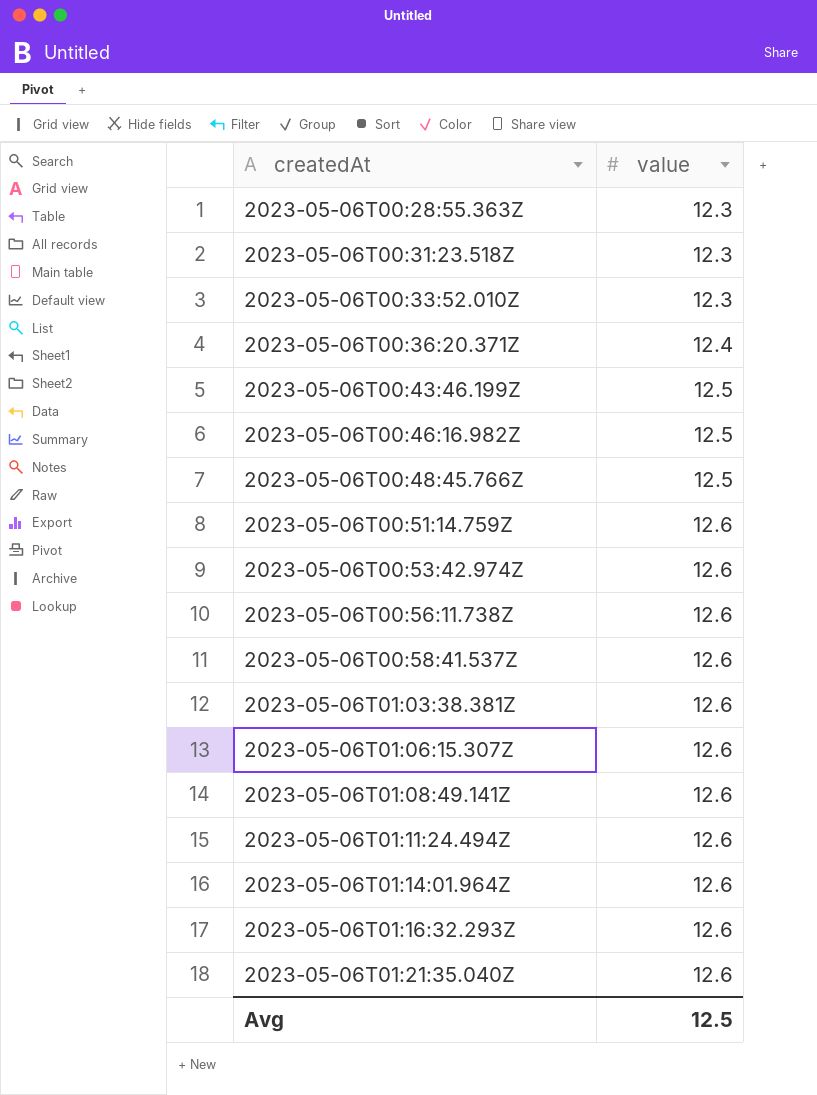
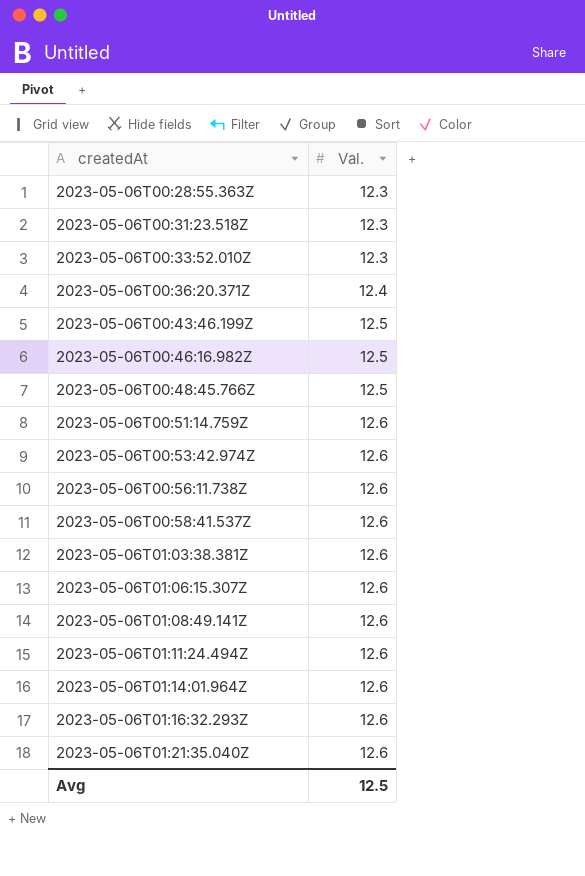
column name: value -> Val.

